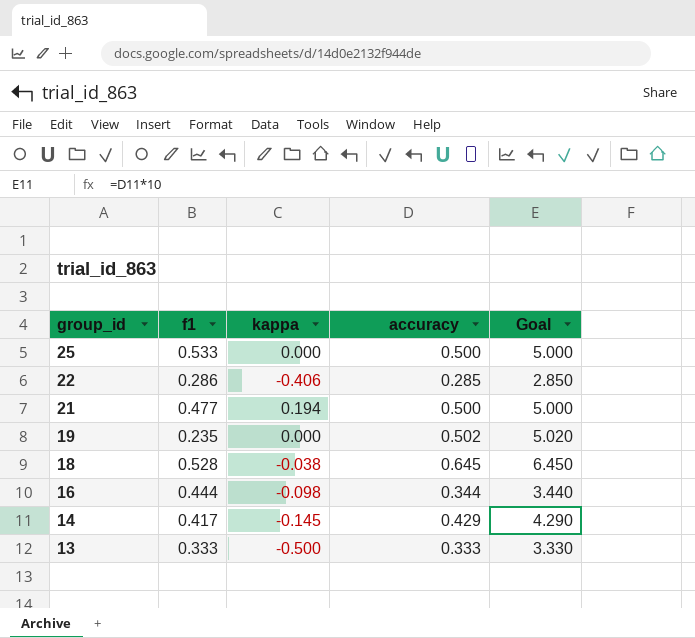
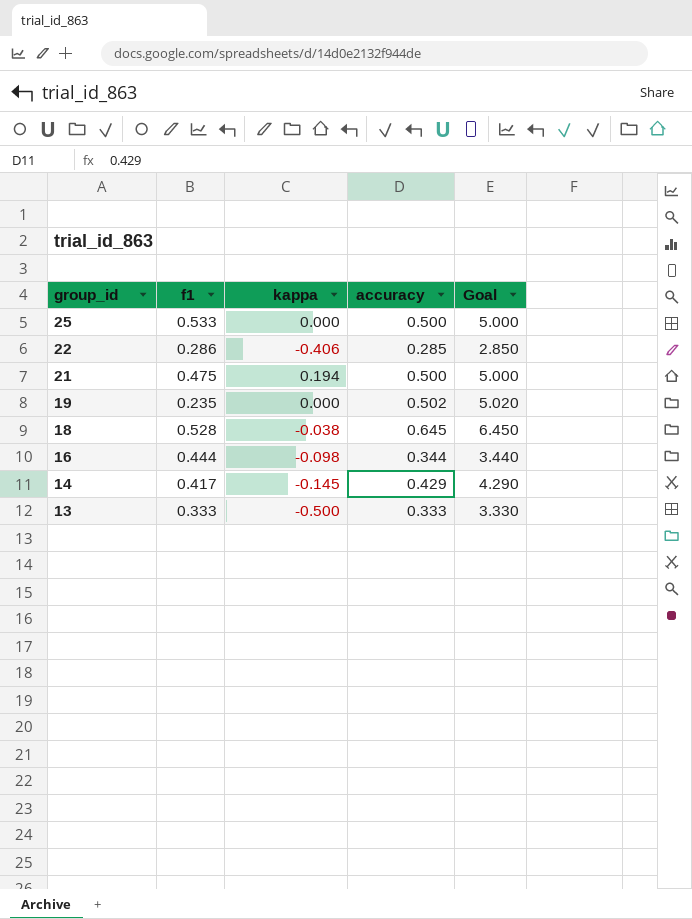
21 | f1: 0.477 -> 0.475

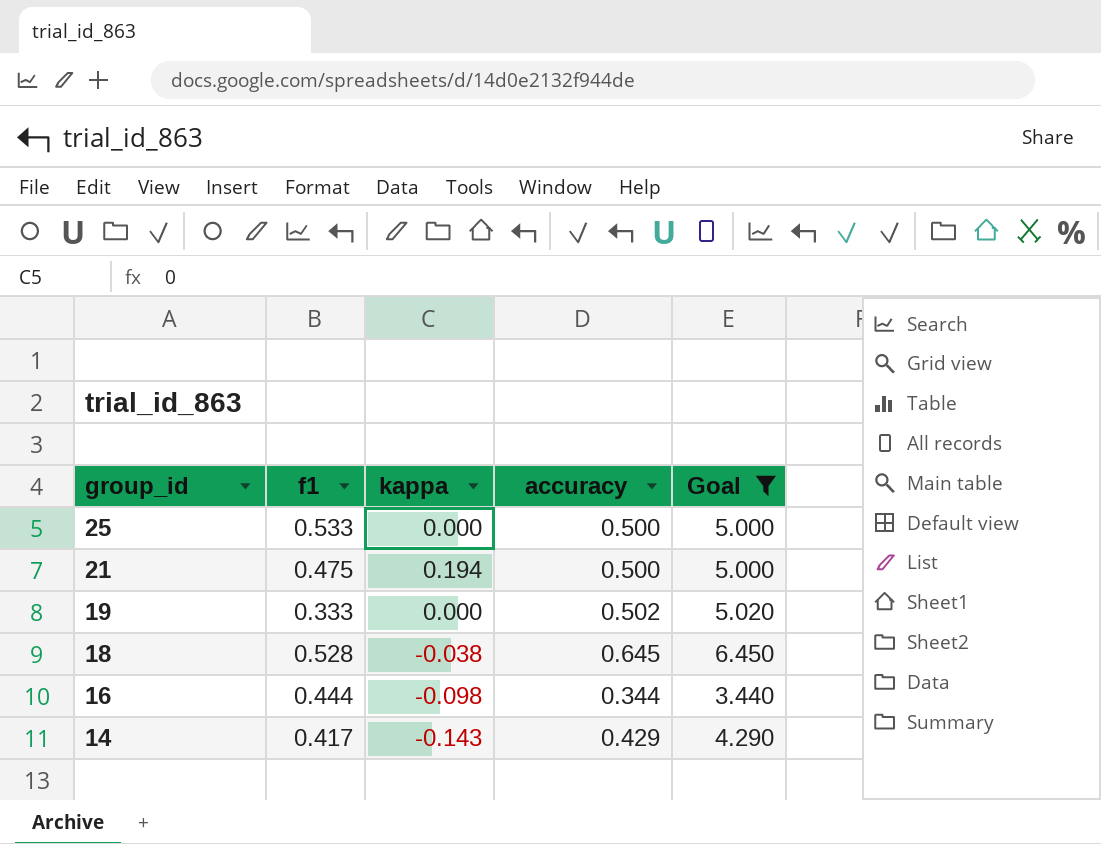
filter: none -> Goal >= 3.440
19 | f1: 0.235 -> 0.333
14 | kappa: -0.145 -> -0.143

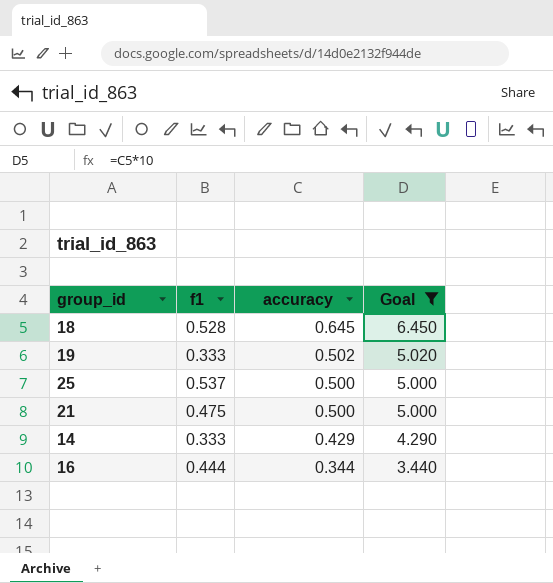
row order: group_id descending -> accuracy descending
column kappa | position: 3 -> none
25 | f1: 0.533 -> 0.537
14 | f1: 0.417 -> 0.333

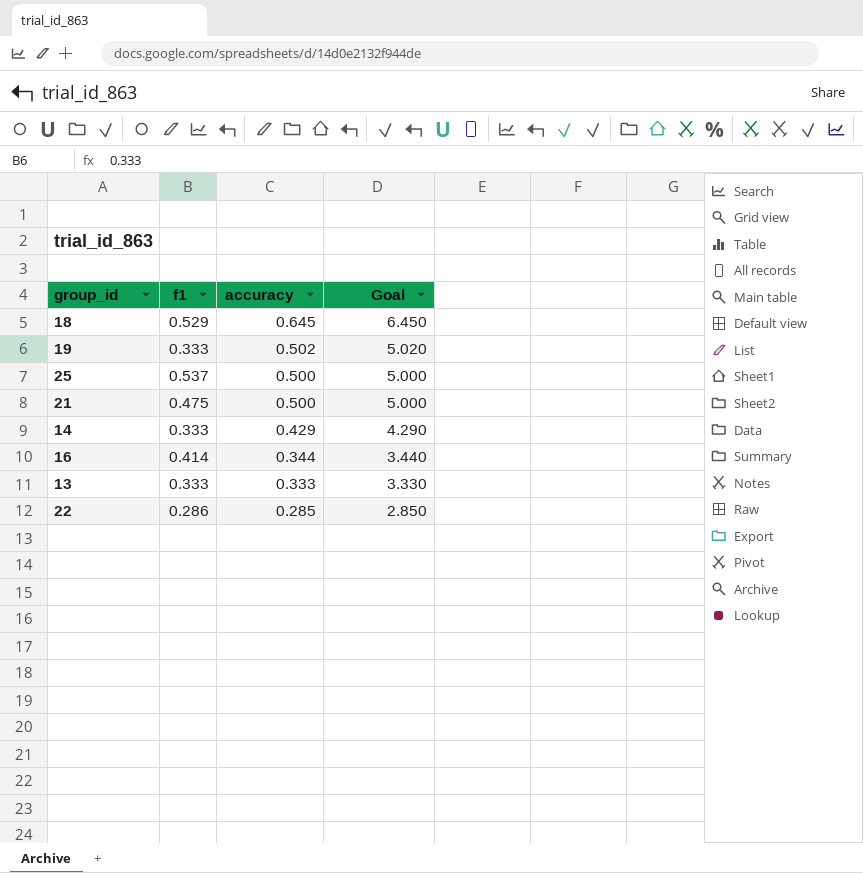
filter: Goal >= 3.440 -> none
18 | f1: 0.528 -> 0.529
16 | f1: 0.444 -> 0.414

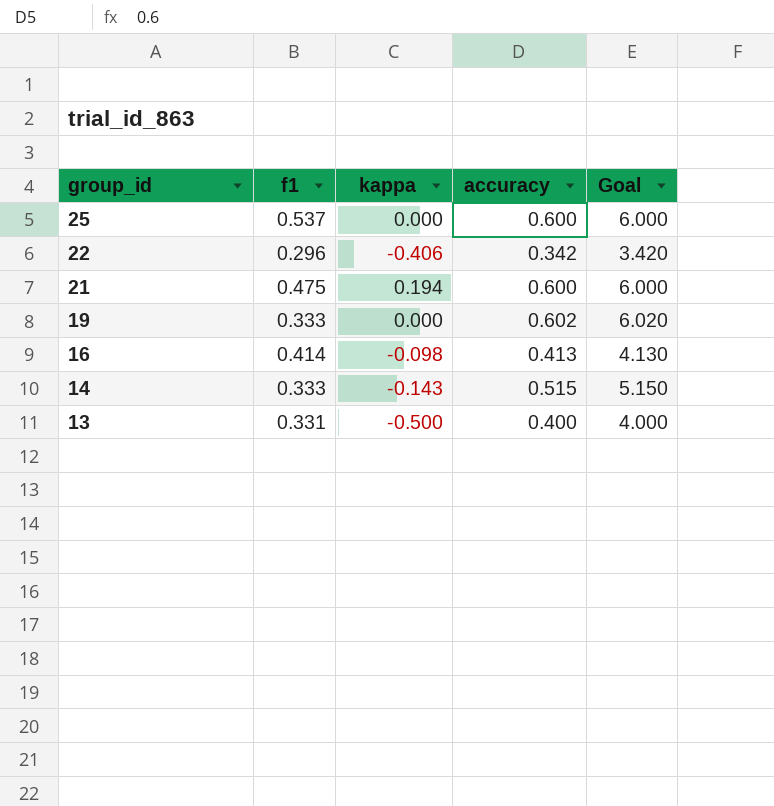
row order: accuracy descending -> group_id descending
column kappa | position: none -> 3
row 18: 0.529 | 0.645 | 6.450 -> none
25 | accuracy: 0.500 -> 0.600
25 | Goal: 5.000 -> 6.000
22 | f1: 0.286 -> 0.296
22 | accuracy: 0.285 -> 0.342
22 | Goal: 2.850 -> 3.420
21 | accuracy: 0.500 -> 0.600
21 | Goal: 5.000 -> 6.000
19 | accuracy: 0.502 -> 0.602
19 | Goal: 5.020 -> 6.020
16 | accuracy: 0.344 -> 0.413
16 | Goal: 3.440 -> 4.130
14 | accuracy: 0.429 -> 0.515
14 | Goal: 4.290 -> 5.150
13 | f1: 0.333 -> 0.331
13 | accuracy: 0.333 -> 0.400
13 | Goal: 3.330 -> 4.000

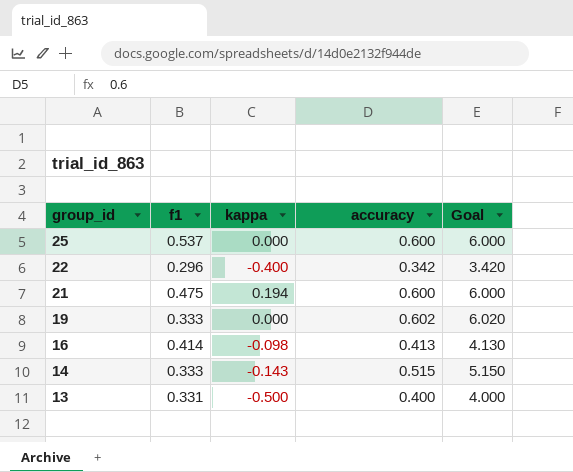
22 | kappa: -0.406 -> -0.400

